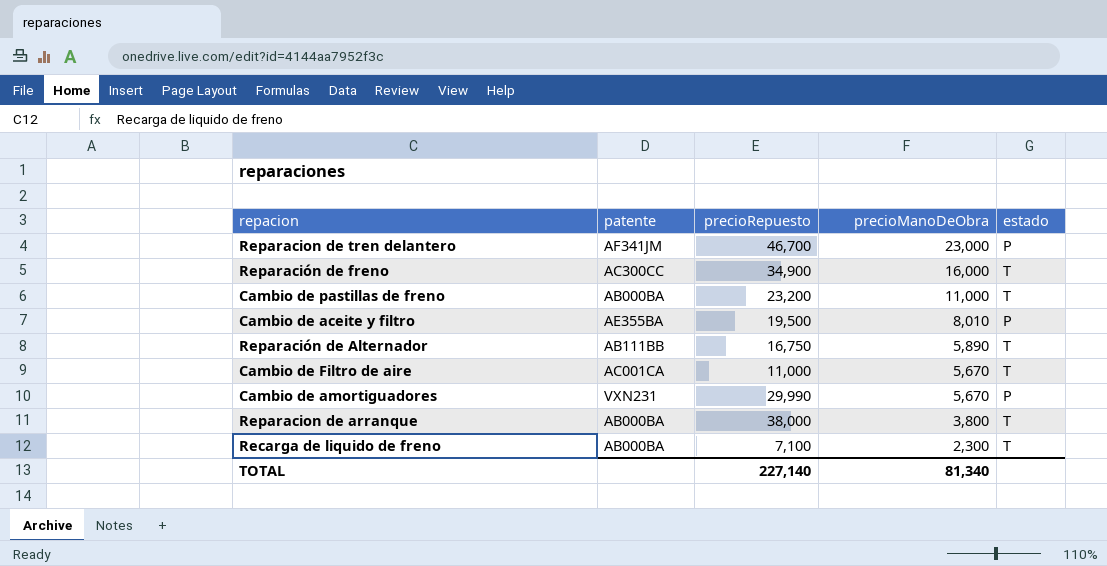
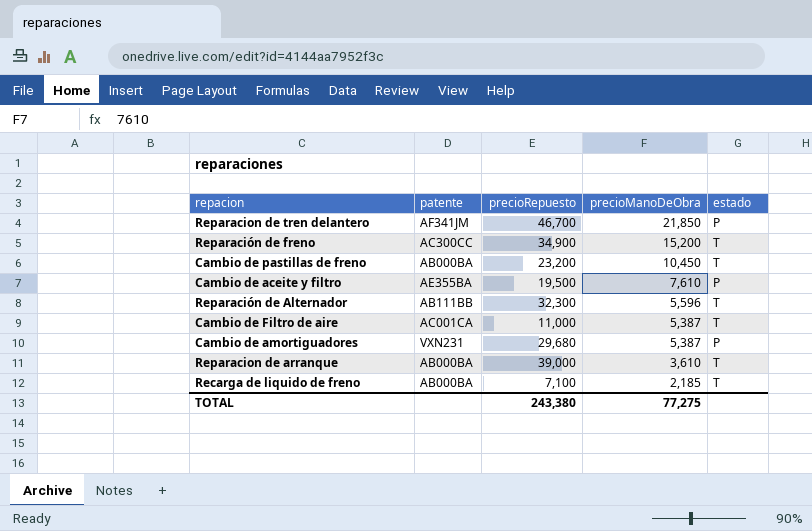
Reparacion de tren delantero | precioManoDeObra: 23,000 -> 21,850
Reparación de freno | precioManoDeObra: 16,000 -> 15,200
Cambio de pastillas de freno | precioManoDeObra: 11,000 -> 10,450
Cambio de aceite y filtro | precioManoDeObra: 8,010 -> 7,610
Reparación de Alternador | precioRepuesto: 16,750 -> 32,300
Reparación de Alternador | precioManoDeObra: 5,890 -> 5,596
Cambio de Filtro de aire | precioManoDeObra: 5,670 -> 5,387
Cambio de amortiguadores | precioRepuesto: 29,990 -> 29,680
Cambio de amortiguadores | precioManoDeObra: 5,670 -> 5,387
Reparacion de arranque | precioRepuesto: 38,000 -> 39,000
Reparacion de arranque | precioManoDeObra: 3,800 -> 3,610
Recarga de liquido de freno | precioManoDeObra: 2,300 -> 2,185
TOTAL | precioRepuesto: 227,140 -> 243,380
TOTAL | precioManoDeObra: 81,340 -> 77,275

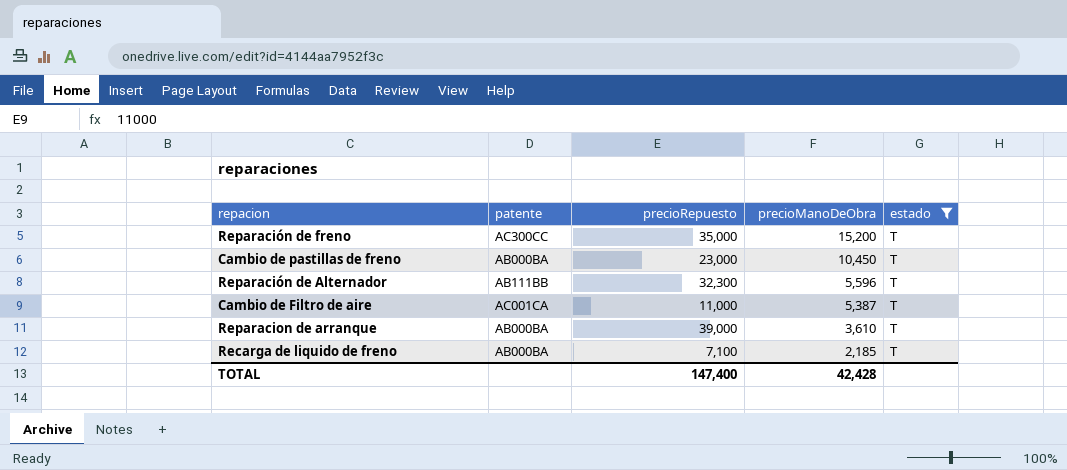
filter: none -> estado = T
Reparación de freno | precioRepuesto: 34,900 -> 35,000
Cambio de pastillas de freno | precioRepuesto: 23,200 -> 23,000
TOTAL | precioRepuesto: 243,380 -> 147,400
TOTAL | precioManoDeObra: 77,275 -> 42,428

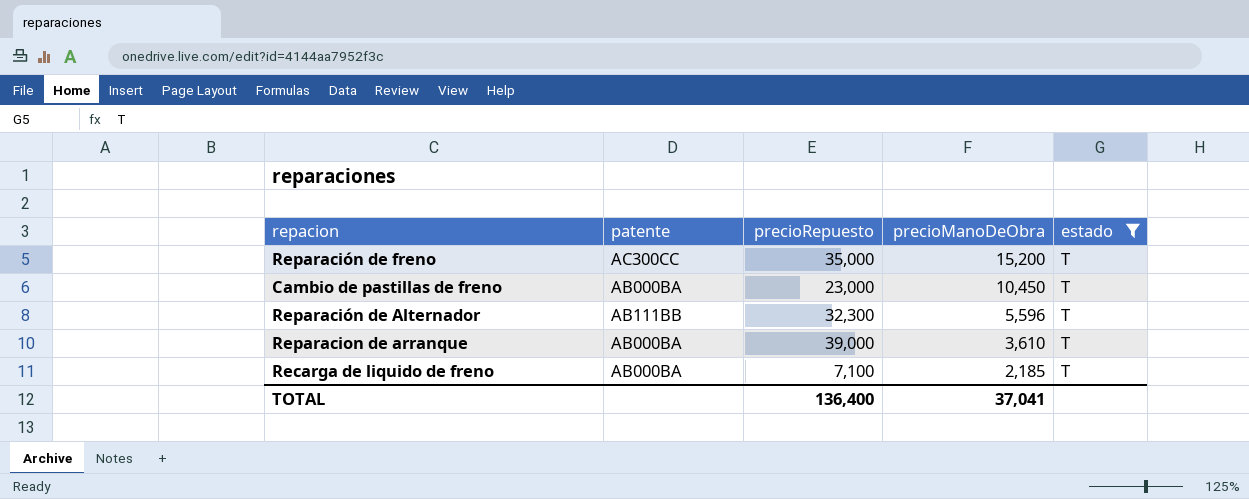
row Cambio de Filtro de aire: AC001CA | 11,000 | 5,387 | T -> none
TOTAL | precioRepuesto: 147,400 -> 136,400
TOTAL | precioManoDeObra: 42,428 -> 37,041

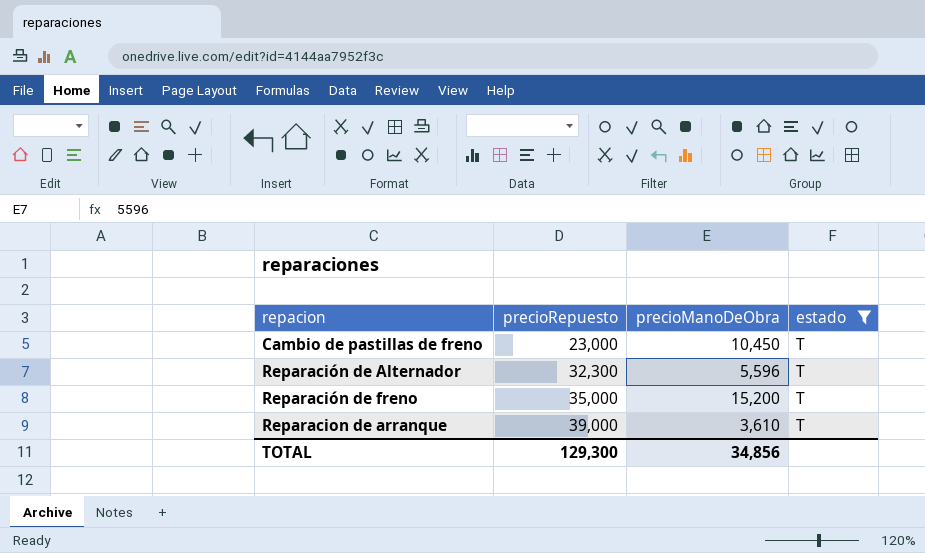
row order: precioManoDeObra descending -> precioRepuesto ascending
column patente | position: 2 -> none
row Recarga de liquido de freno: AB000BA | 7,100 | 2,185 | T -> none
TOTAL | precioRepuesto: 136,400 -> 129,300
TOTAL | precioManoDeObra: 37,041 -> 34,856

